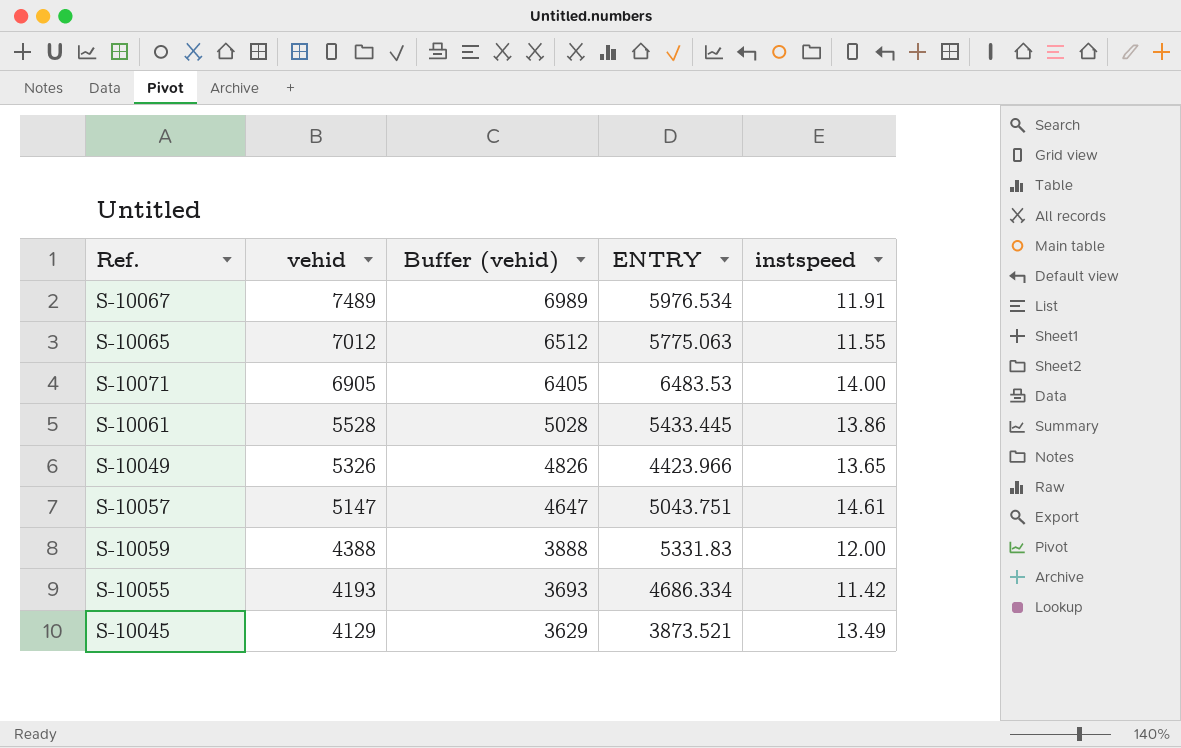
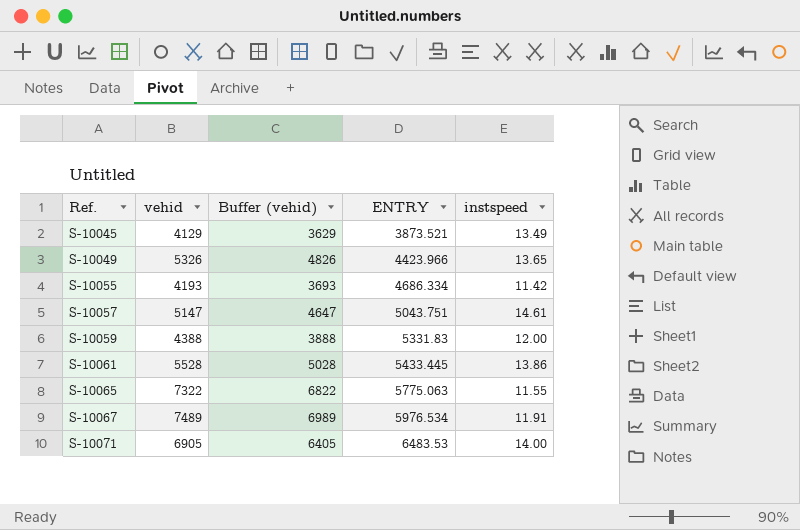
row order: vehid descending -> Ref. ascending
S-10065 | vehid: 7012 -> 7322
S-10065 | Buffer (vehid): 6512 -> 6822

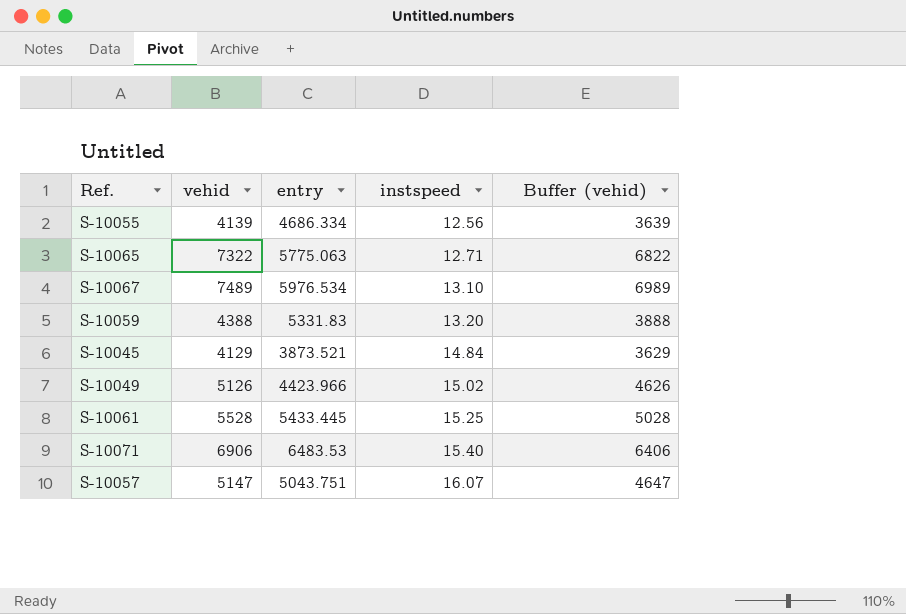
row order: Ref. ascending -> instspeed ascending
column name: ENTRY -> entry
column Buffer (vehid) | position: 3 -> 5
S-10055 | vehid: 4193 -> 4139
S-10055 | instspeed: 11.42 -> 12.56
S-10055 | Buffer (vehid): 3693 -> 3639
S-10065 | instspeed: 11.55 -> 12.71
S-10067 | instspeed: 11.91 -> 13.10
S-10059 | instspeed: 12.00 -> 13.20
S-10045 | instspeed: 13.49 -> 14.84
S-10049 | vehid: 5326 -> 5126
S-10049 | instspeed: 13.65 -> 15.02
S-10049 | Buffer (vehid): 4826 -> 4626
S-10061 | instspeed: 13.86 -> 15.25
S-10071 | vehid: 6905 -> 6906
S-10071 | instspeed: 14.00 -> 15.40
S-10071 | Buffer (vehid): 6405 -> 6406
S-10057 | instspeed: 14.61 -> 16.07

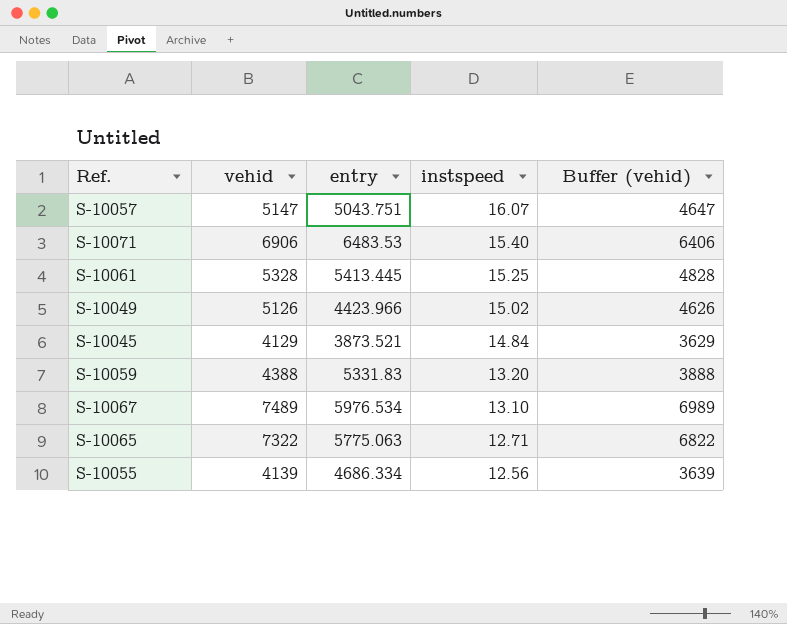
row order: instspeed ascending -> instspeed descending
S-10061 | vehid: 5528 -> 5328
S-10061 | entry: 5433.445 -> 5413.445
S-10061 | Buffer (vehid): 5028 -> 4828

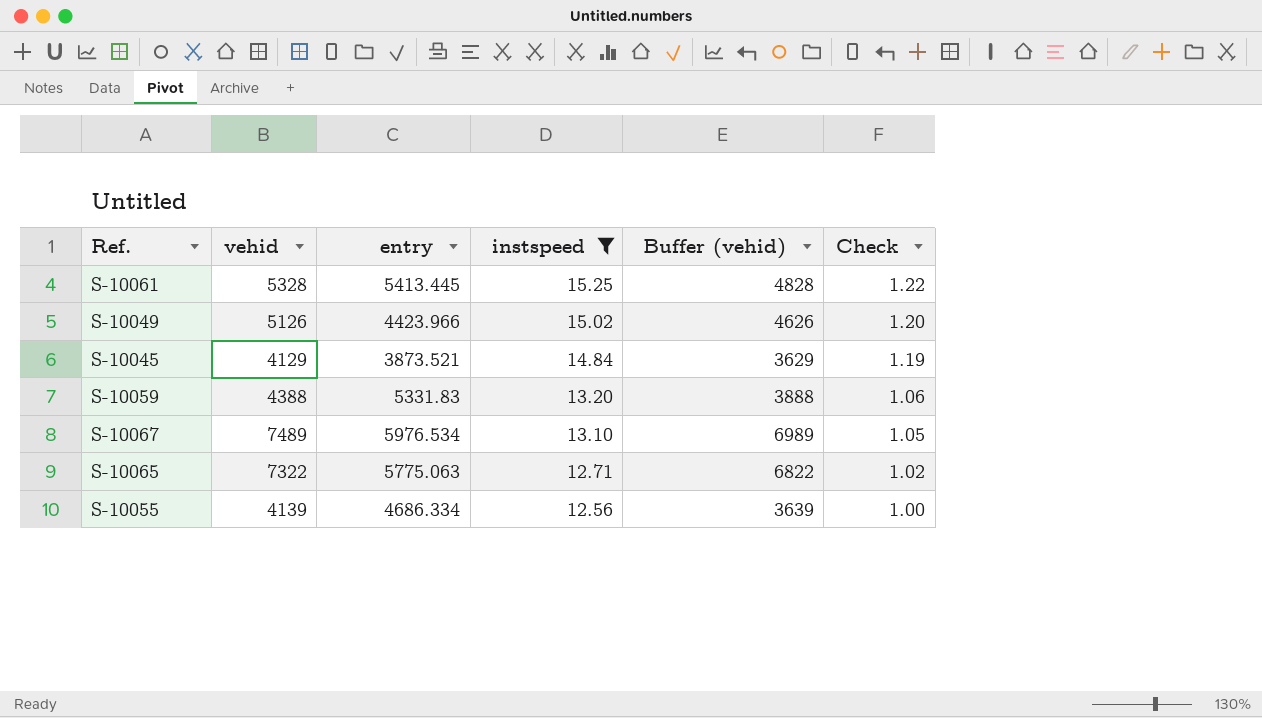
filter: none -> instspeed <= 15.25
column Check | formula: none -> [instspeed] * 0.08

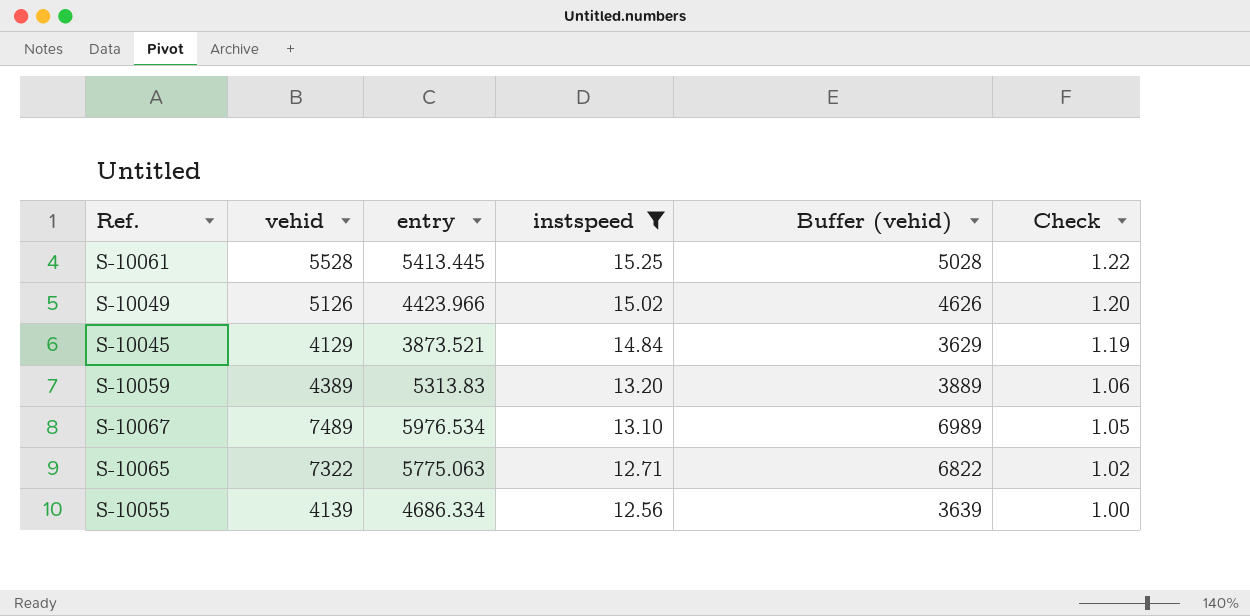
S-10061 | vehid: 5328 -> 5528
S-10061 | Buffer (vehid): 4828 -> 5028
S-10059 | vehid: 4388 -> 4389
S-10059 | entry: 5331.83 -> 5313.83
S-10059 | Buffer (vehid): 3888 -> 3889

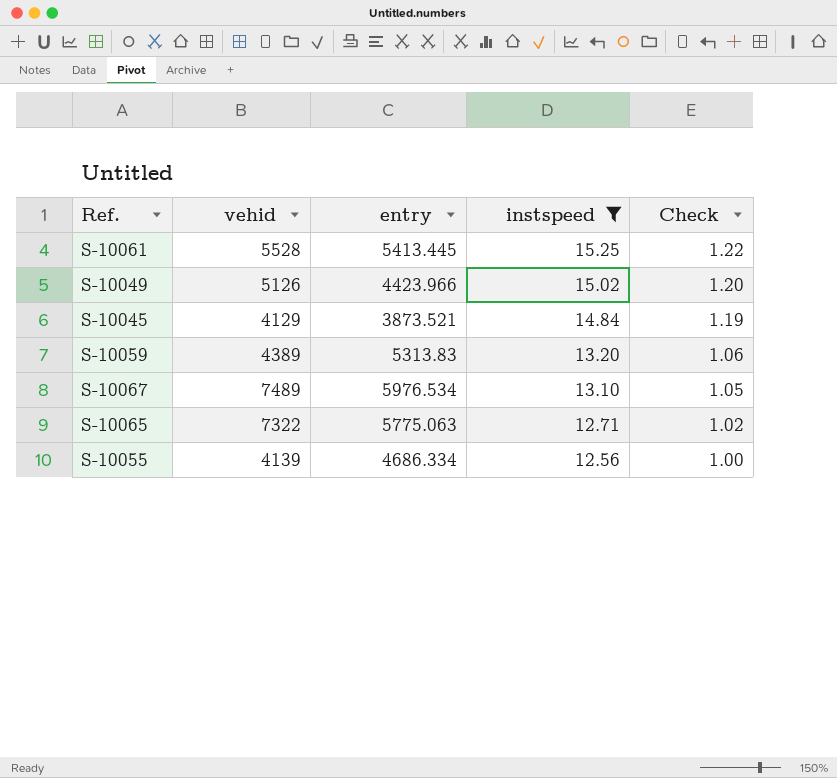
column Buffer (vehid) | formula: [vehid] - 500 -> none

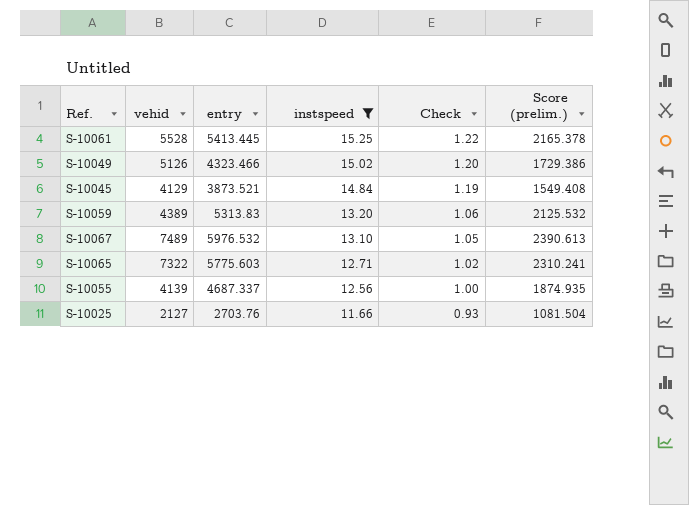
column Score (prelim.) | formula: none -> [entry] * 0.4
S-10049 | entry: 4423.966 -> 4323.466
S-10067 | entry: 5976.534 -> 5976.532
S-10065 | entry: 5775.063 -> 5775.603
S-10055 | entry: 4686.334 -> 4687.337
row S-10025: none -> 2127 | 2703.76 | 11.66 | 0.93 | 1081.504

